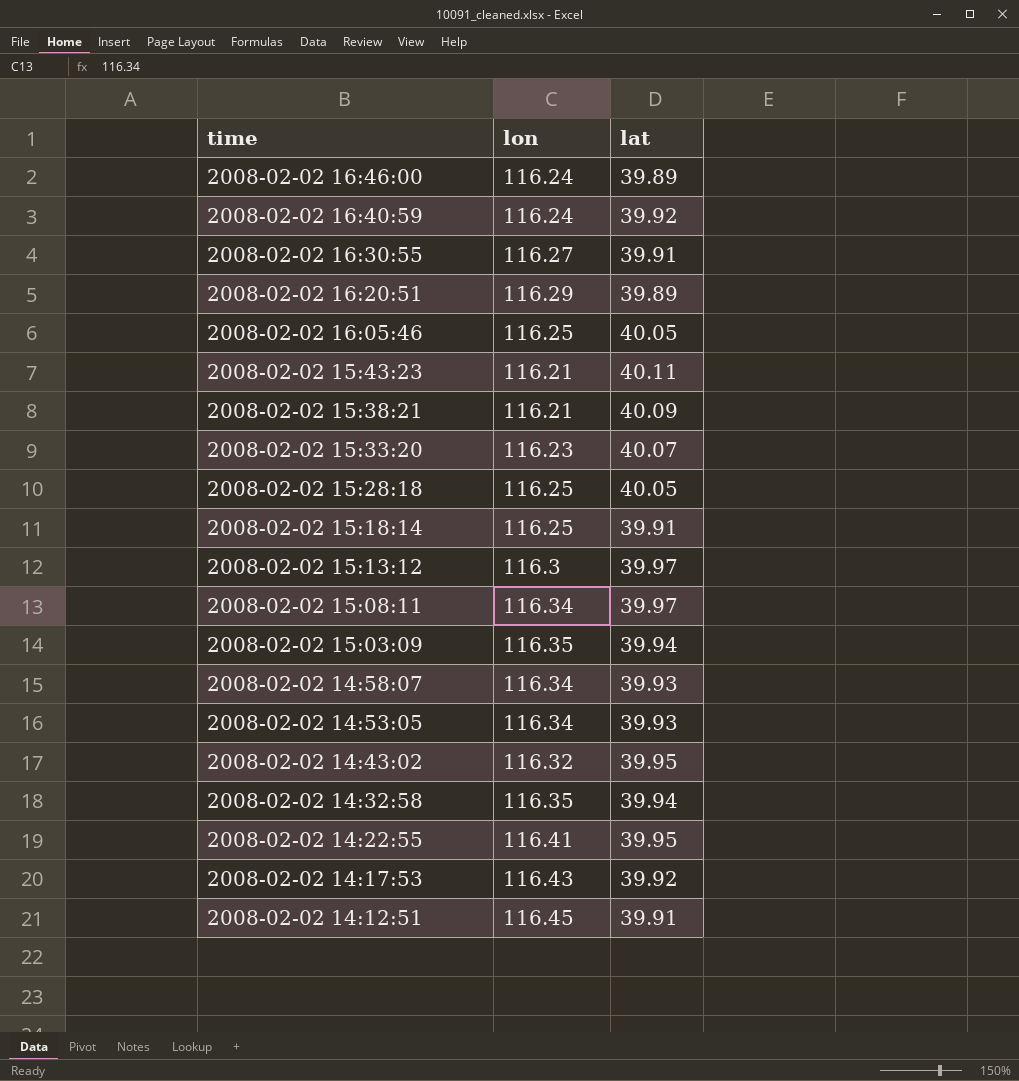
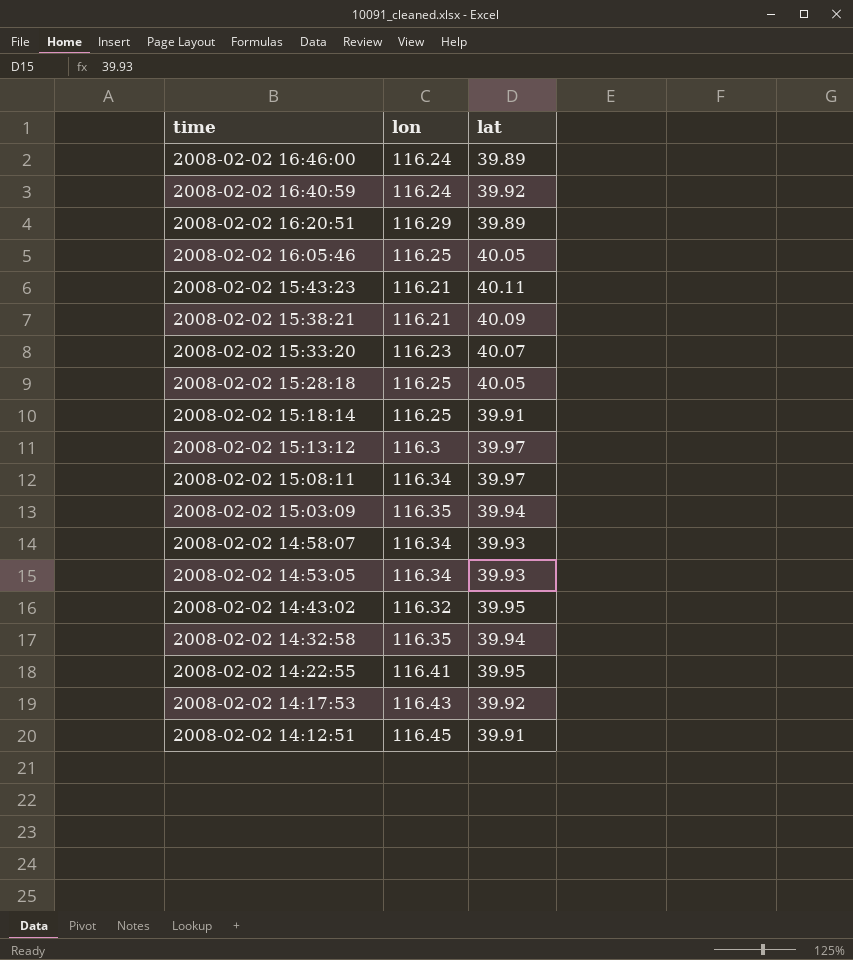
row 2008-02-02 16:30:55: 116.27 | 39.91 -> none

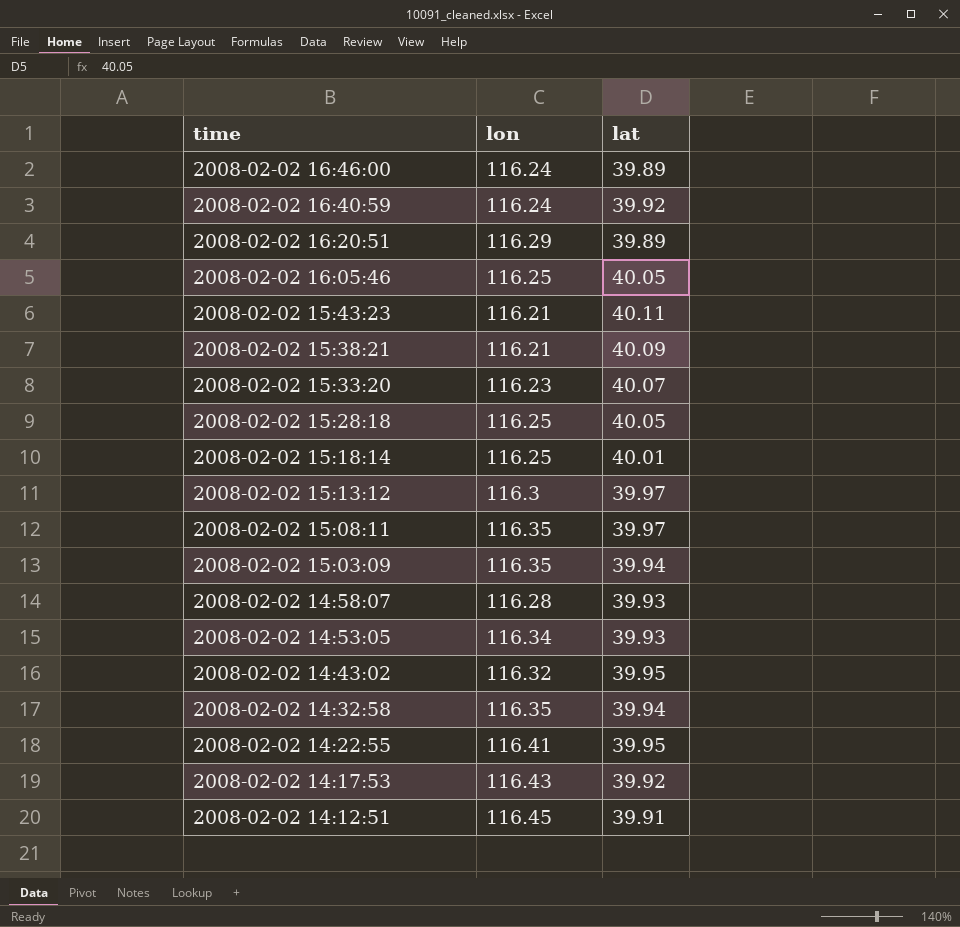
2008-02-02 15:18:14 | lat: 39.91 -> 40.01
2008-02-02 15:08:11 | lon: 116.34 -> 116.35
2008-02-02 14:58:07 | lon: 116.34 -> 116.28

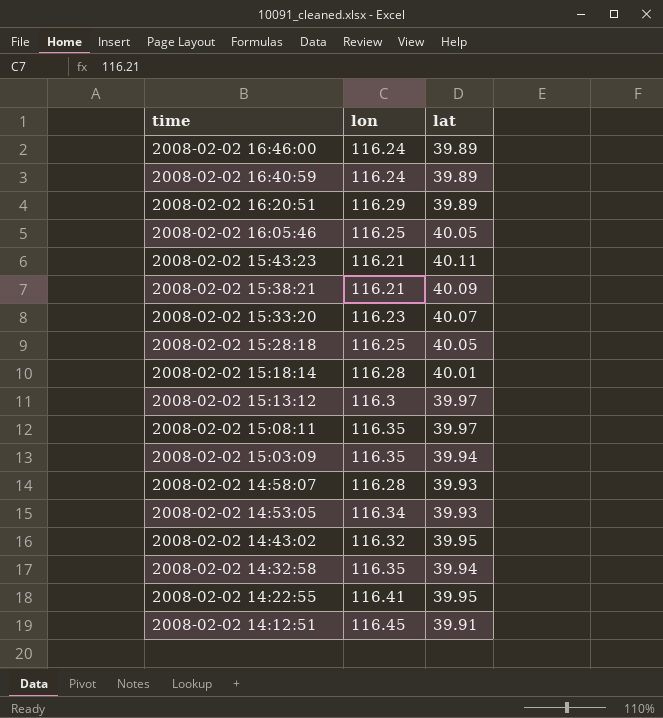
row 2008-02-02 14:17:53: 116.43 | 39.92 -> none
2008-02-02 16:40:59 | lat: 39.92 -> 39.89
2008-02-02 15:18:14 | lon: 116.25 -> 116.28

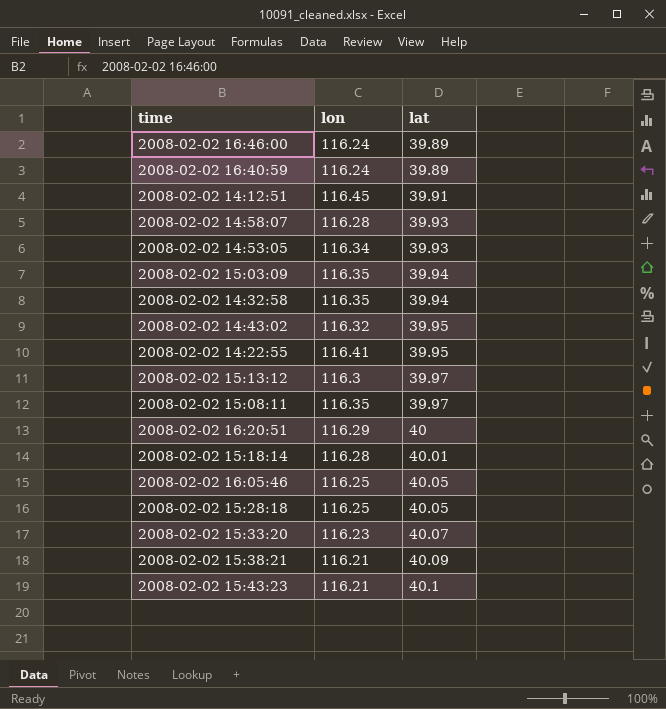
row order: time descending -> lat ascending
2008-02-02 16:20:51 | lat: 39.89 -> 40
2008-02-02 15:43:23 | lat: 40.11 -> 40.1

